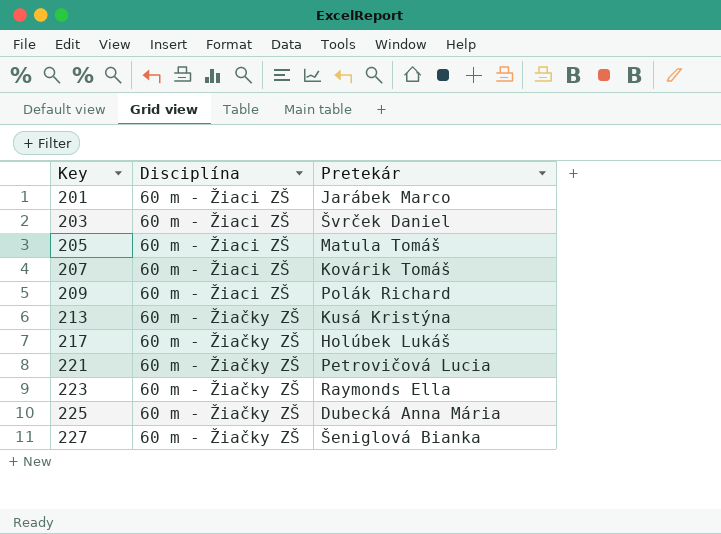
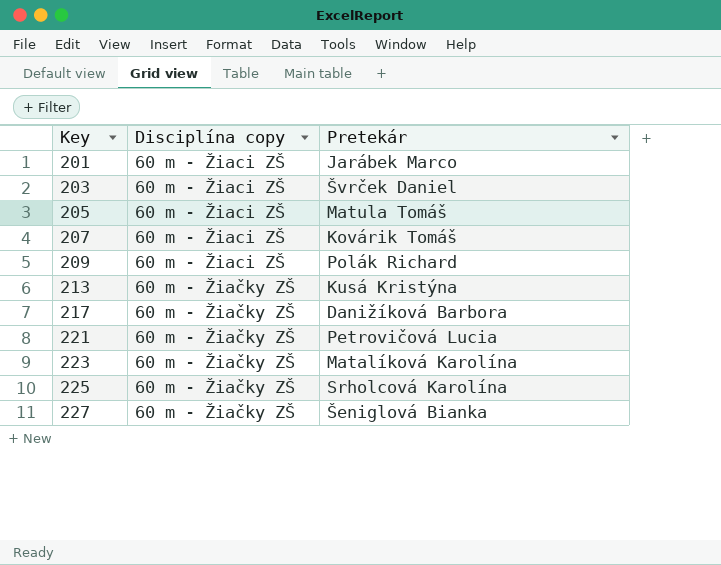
column name: Disciplína -> Disciplína copy
217 | Pretekár: Holúbek Lukáš -> Danižíková Barbora
223 | Pretekár: Raymonds Ella -> Matalíková Karolína
225 | Pretekár: Dubecká Anna Mária -> Srholcová Karolína

